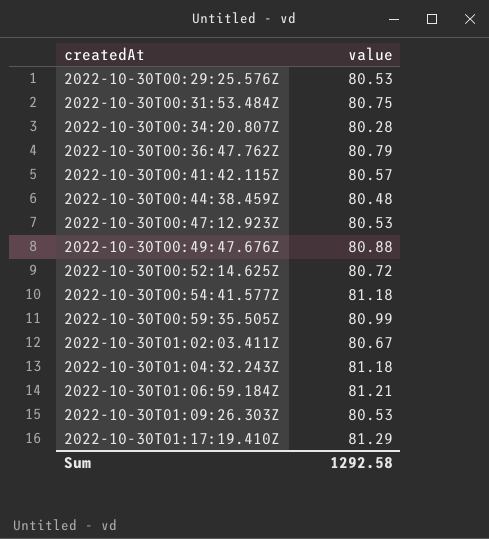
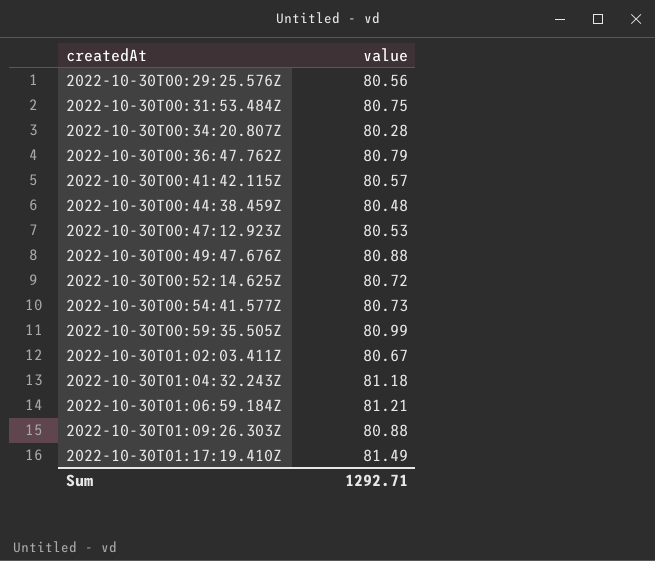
2022-10-30T00:29:25.576Z | value: 80.53 -> 80.56
2022-10-30T00:54:41.577Z | value: 81.18 -> 80.73
2022-10-30T01:09:26.303Z | value: 80.53 -> 80.88
2022-10-30T01:17:19.410Z | value: 81.29 -> 81.49
Sum | value: 1292.58 -> 1292.71

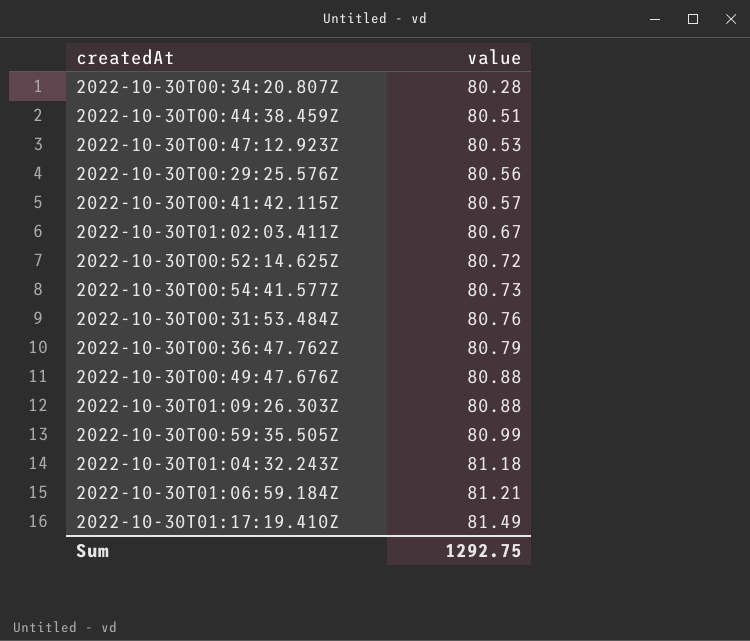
row order: createdAt ascending -> value ascending
2022-10-30T00:44:38.459Z | value: 80.48 -> 80.51
2022-10-30T00:31:53.484Z | value: 80.75 -> 80.76
Sum | value: 1292.71 -> 1292.75

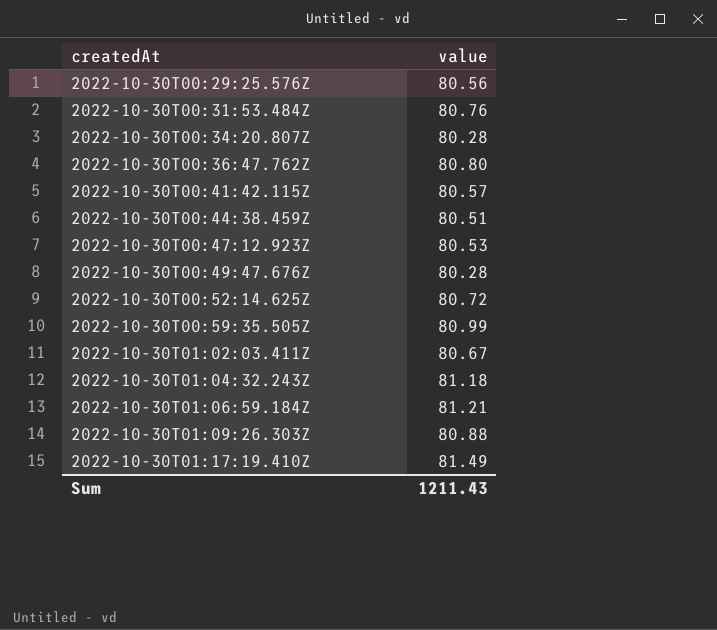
row order: value ascending -> createdAt ascending
row 2022-10-30T00:54:41.577Z: 80.73 -> none
2022-10-30T00:36:47.762Z | value: 80.79 -> 80.80
2022-10-30T00:49:47.676Z | value: 80.88 -> 80.28
Sum | value: 1292.75 -> 1211.43

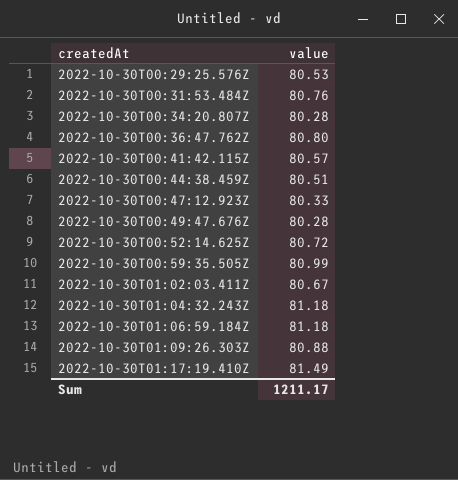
2022-10-30T00:29:25.576Z | value: 80.56 -> 80.53
2022-10-30T00:47:12.923Z | value: 80.53 -> 80.33
2022-10-30T01:06:59.184Z | value: 81.21 -> 81.18
Sum | value: 1211.43 -> 1211.17

